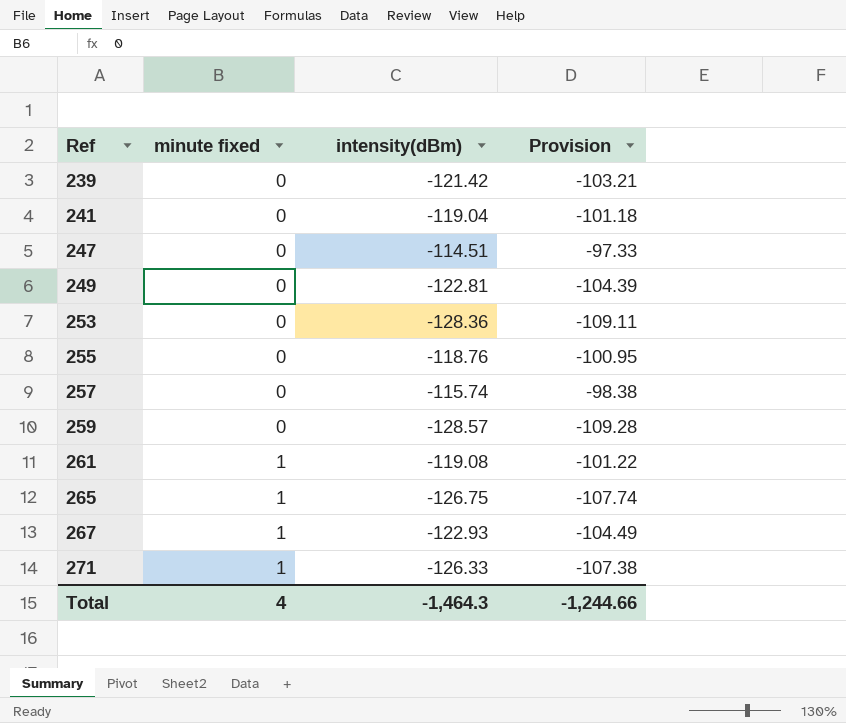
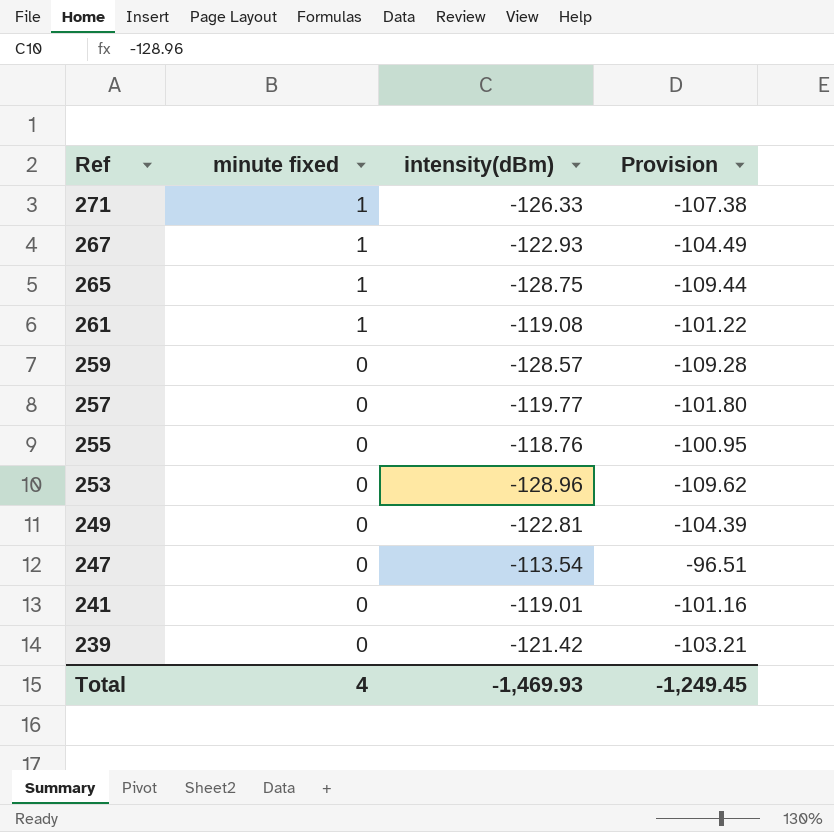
row order: Ref ascending -> Ref descending
265 | intensity(dBm): -126.75 -> -128.75
265 | Provision: -107.74 -> -109.44
257 | intensity(dBm): -115.74 -> -119.77
257 | Provision: -98.38 -> -101.80
253 | intensity(dBm): -128.36 -> -128.96
253 | Provision: -109.11 -> -109.62
247 | intensity(dBm): -114.51 -> -113.54
247 | Provision: -97.33 -> -96.51
241 | intensity(dBm): -119.04 -> -119.01
241 | Provision: -101.18 -> -101.16
Total | intensity(dBm): -1,464.3 -> -1,469.93
Total | Provision: -1,244.66 -> -1,249.45

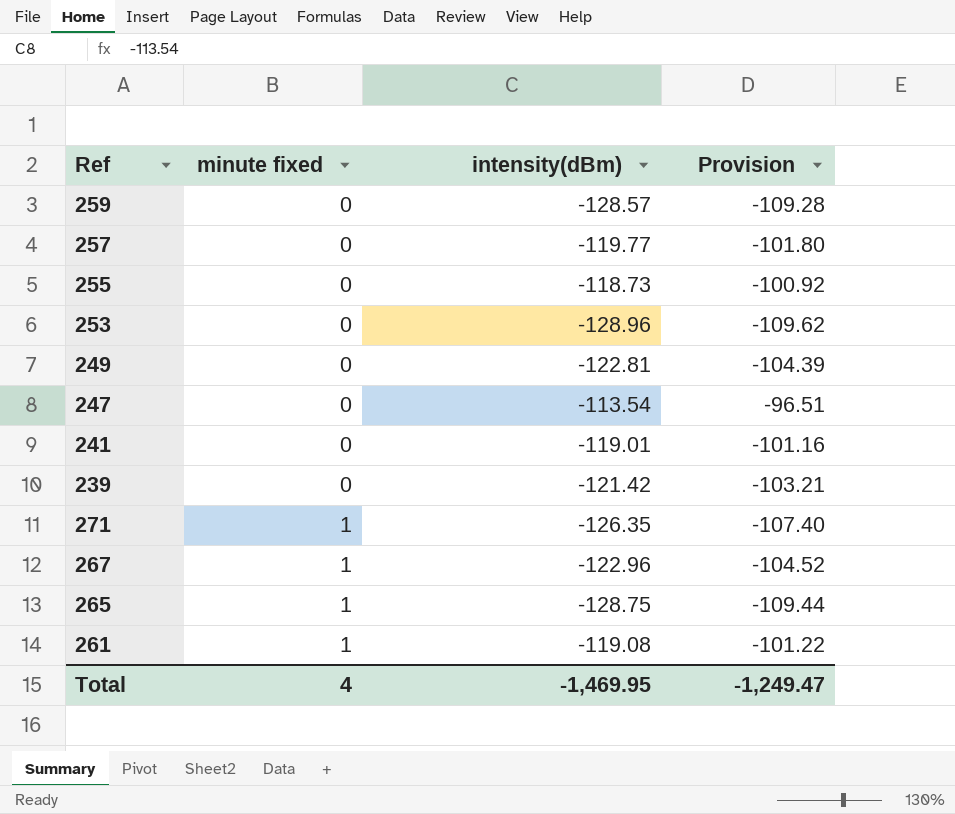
row order: Ref descending -> minute fixed ascending
255 | intensity(dBm): -118.76 -> -118.73
255 | Provision: -100.95 -> -100.92
271 | intensity(dBm): -126.33 -> -126.35
271 | Provision: -107.38 -> -107.40
267 | intensity(dBm): -122.93 -> -122.96
267 | Provision: -104.49 -> -104.52
Total | intensity(dBm): -1,469.93 -> -1,469.95
Total | Provision: -1,249.45 -> -1,249.47

